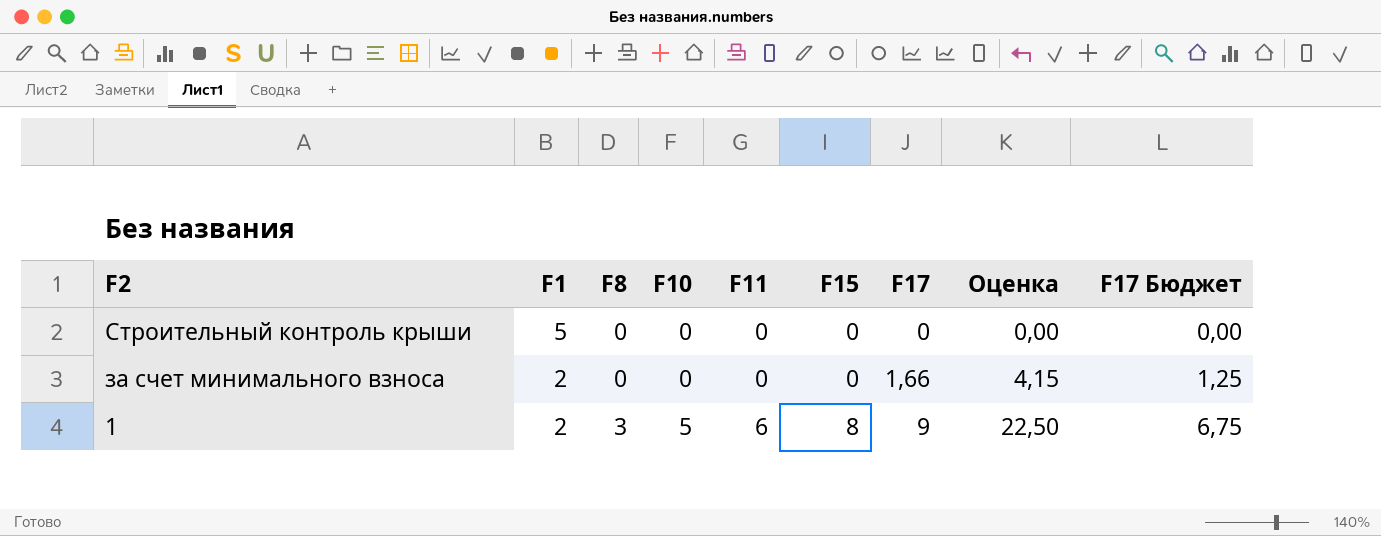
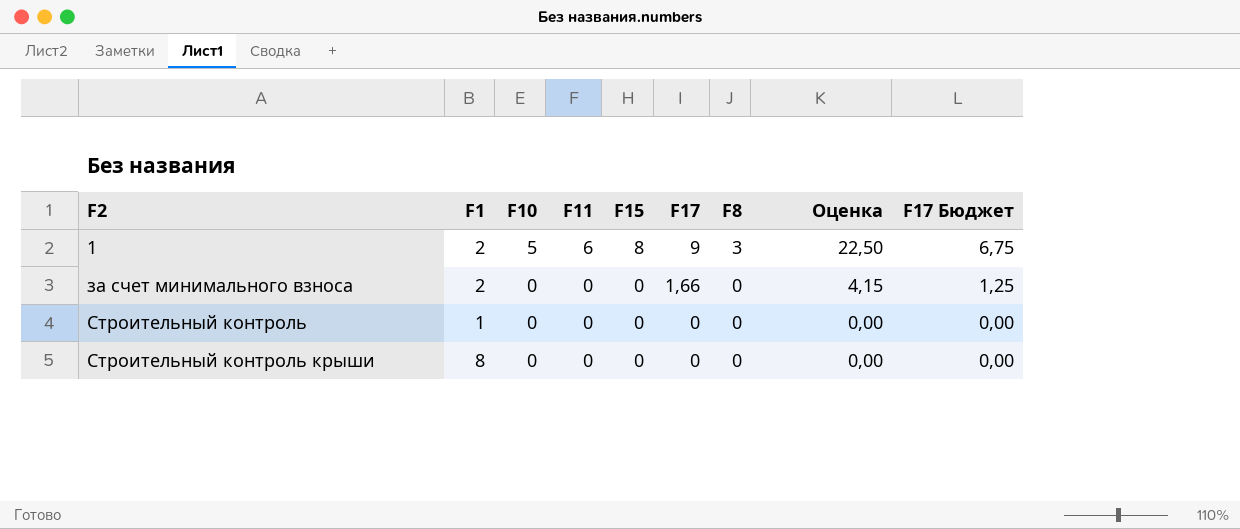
row order: F2 descending -> F2 ascending
column F8 | position: 3 -> 7
row Строительный контроль: none -> 1 | 0 | 0 | 0 | 0 | 0 | 0,00 | 0,00
Строительный контроль крыши | F1: 5 -> 8

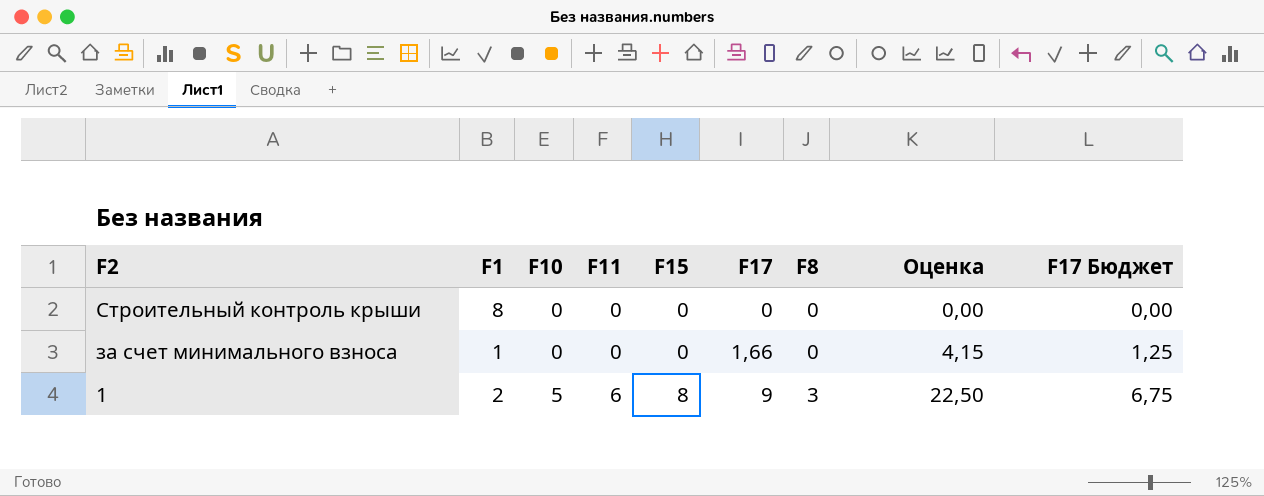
row order: F2 ascending -> F2 descending
row Строительный контроль: 1 | 0 | 0 | 0 | 0 | 0 | 0,00 | 0,00 -> none
за счет минимального взноса | F1: 2 -> 1

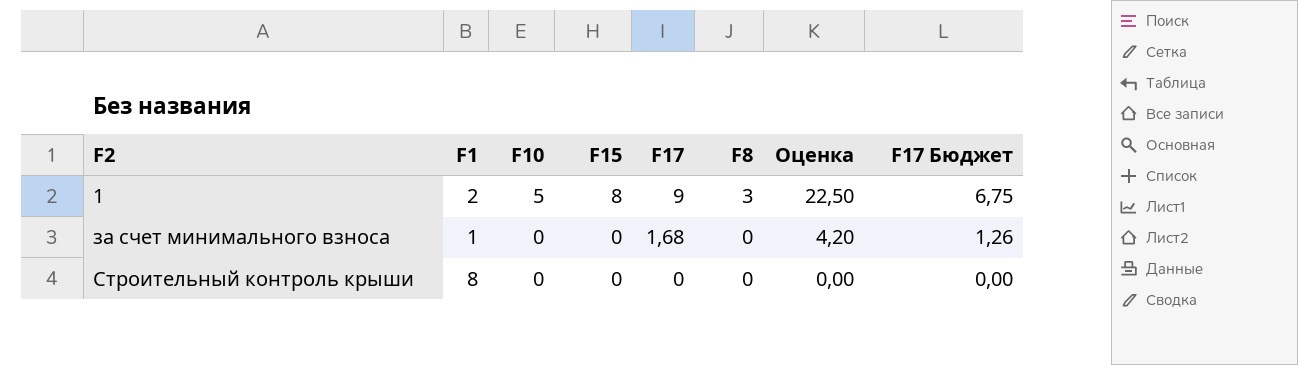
row order: F2 descending -> F2 ascending
column F11 | position: 4 -> none
за счет минимального взноса | F17: 1,66 -> 1,68
за счет минимального взноса | Оценка: 4,15 -> 4,20
за счет минимального взноса | F17 Бюджет: 1,25 -> 1,26

